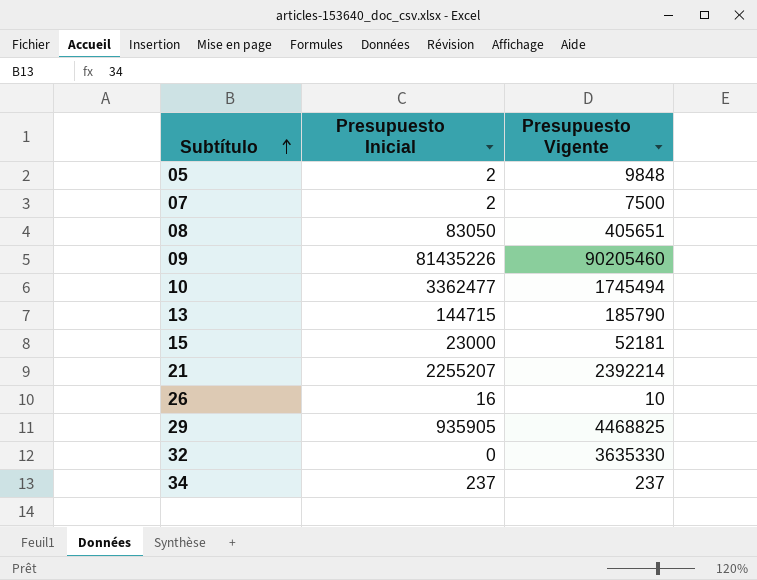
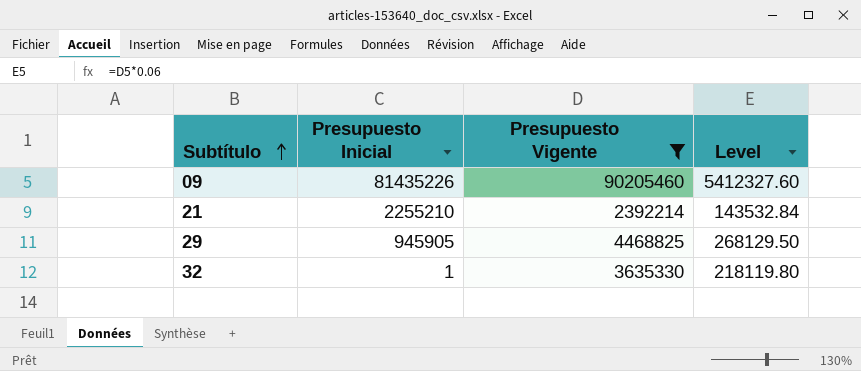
filter: none -> Presupuesto Vigente >= 2392214
column Level | formula: none -> [Presupuesto Vigente] * 0.06
21 | Presupuesto Inicial: 2255207 -> 2255210
29 | Presupuesto Inicial: 935905 -> 945905
32 | Presupuesto Inicial: 0 -> 1

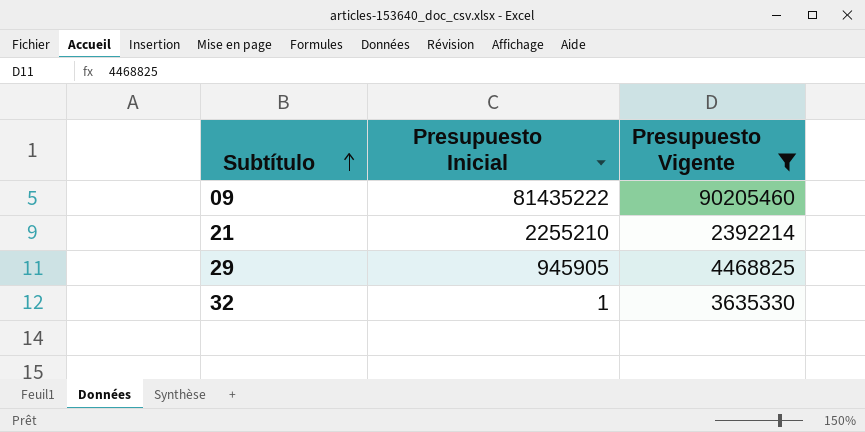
column Level | formula: [Presupuesto Vigente] * 0.06 -> none
09 | Presupuesto Inicial: 81435226 -> 81435222

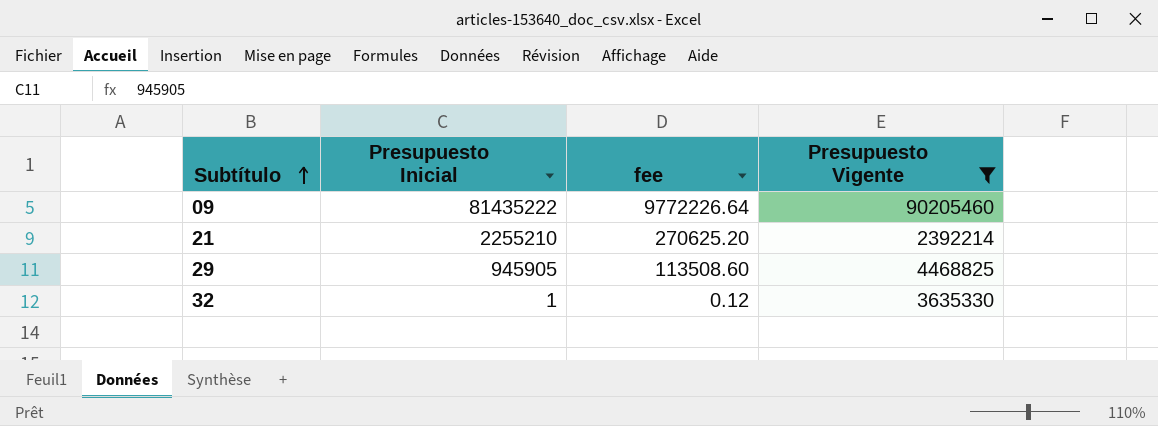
column fee | formula: none -> [Presupuesto Inicial] * 0.12

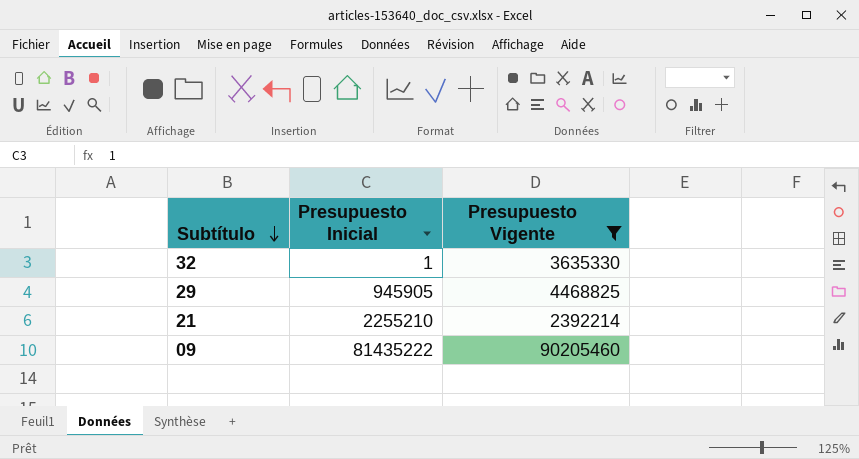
row order: Subtítulo ascending -> Subtítulo descending
column fee | formula: [Presupuesto Inicial] * 0.12 -> none

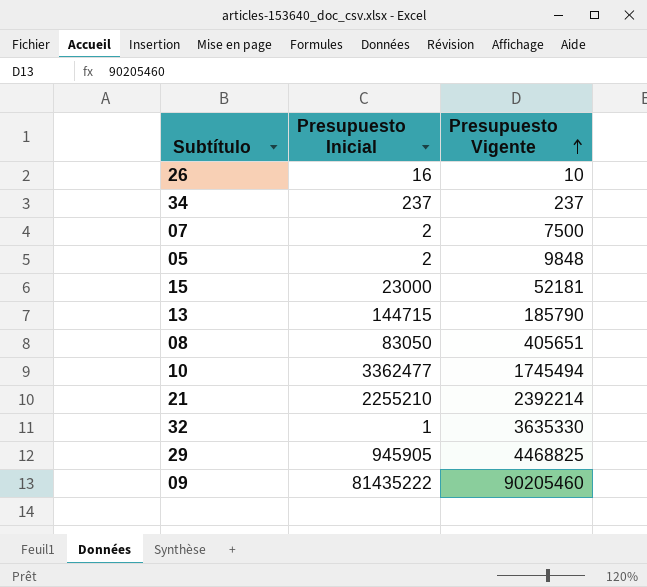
filter: Presupuesto Vigente >= 2392214 -> none
row order: Subtítulo descending -> Presupuesto Vigente ascending

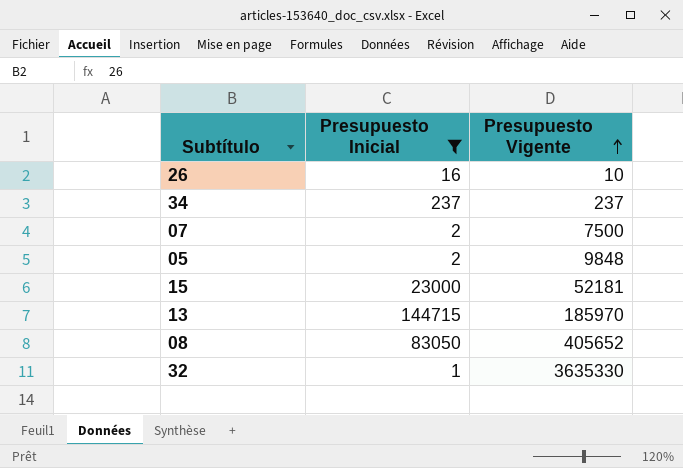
filter: none -> Presupuesto Inicial <= 144715
13 | Presupuesto Vigente: 185790 -> 185970
08 | Presupuesto Vigente: 405651 -> 405652

